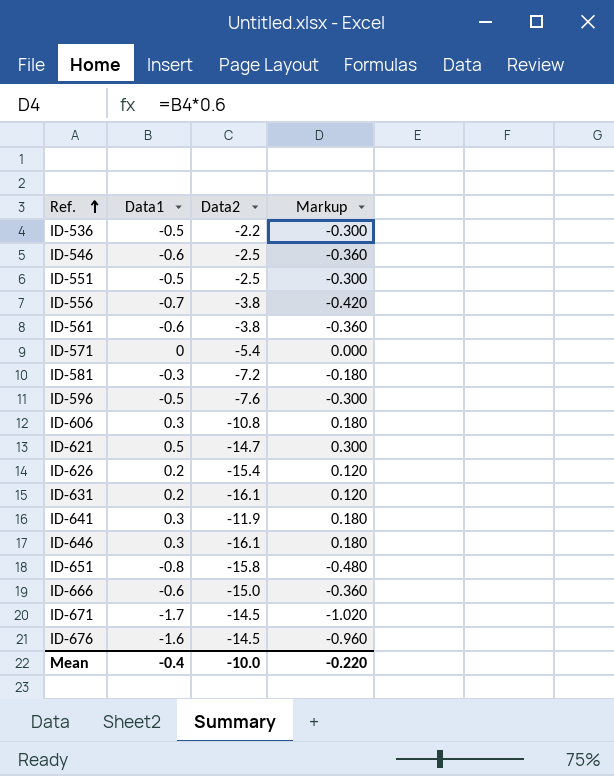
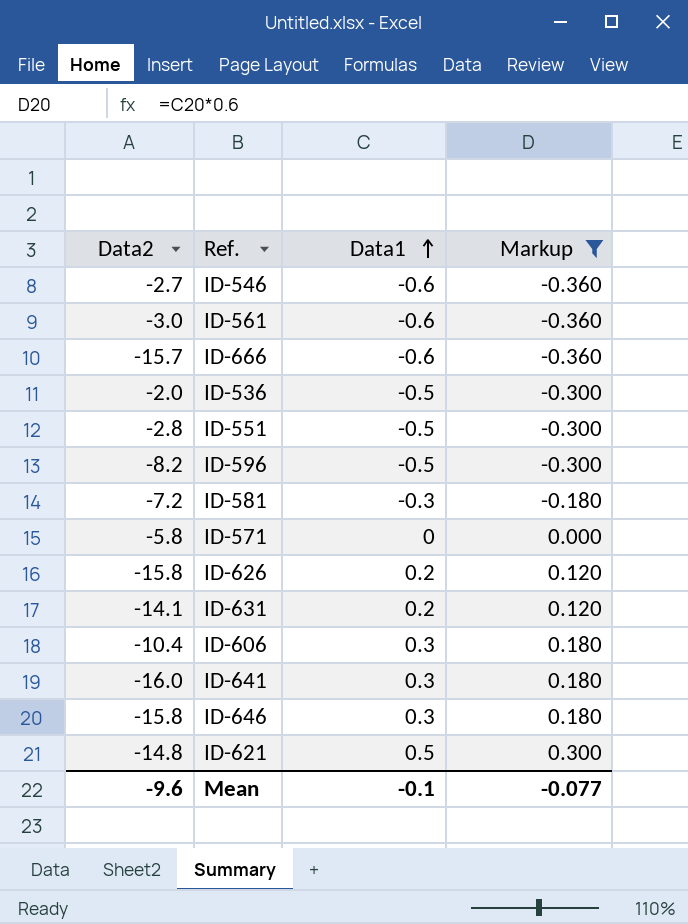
filter: none -> Markup >= -0.360
row order: Ref. ascending -> Data1 ascending
column Data2 | position: 3 -> 1
ID-546 | Data2: -2.5 -> -2.7
ID-561 | Data2: -3.8 -> -3.0
ID-666 | Data2: -15.0 -> -15.7
ID-536 | Data2: -2.2 -> -2.0
ID-551 | Data2: -2.5 -> -2.8
ID-596 | Data2: -7.6 -> -8.2
ID-571 | Data2: -5.4 -> -5.8
ID-626 | Data2: -15.4 -> -15.8
ID-631 | Data2: -16.1 -> -14.1
ID-606 | Data2: -10.8 -> -10.4
ID-641 | Data2: -11.9 -> -16.0
ID-646 | Data2: -16.1 -> -15.8
ID-621 | Data2: -14.7 -> -14.8
Mean | Data2: -10.0 -> -9.6
Mean | Data1: -0.4 -> -0.1
Mean | Markup: -0.220 -> -0.077

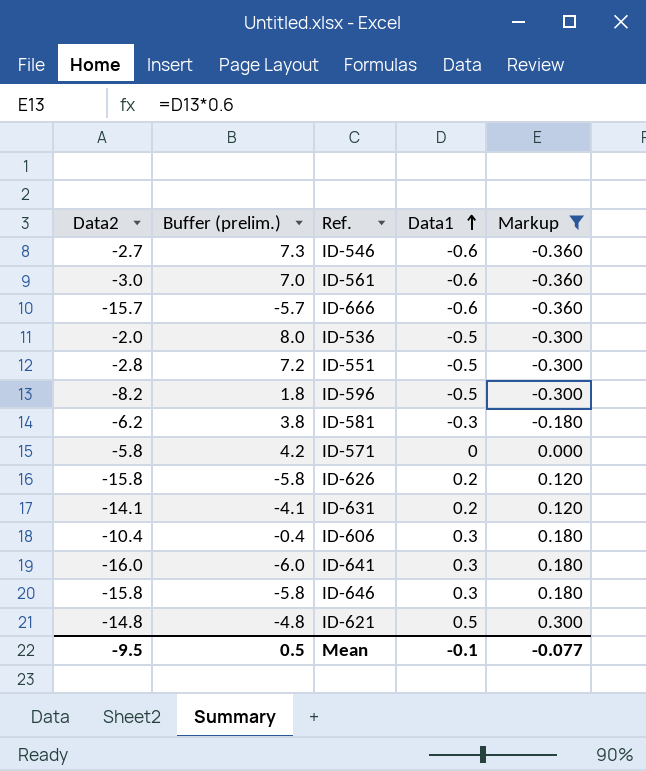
column Buffer (prelim.) | formula: none -> [Data2] + 10
ID-581 | Data2: -7.2 -> -6.2
Mean | Data2: -9.6 -> -9.5

